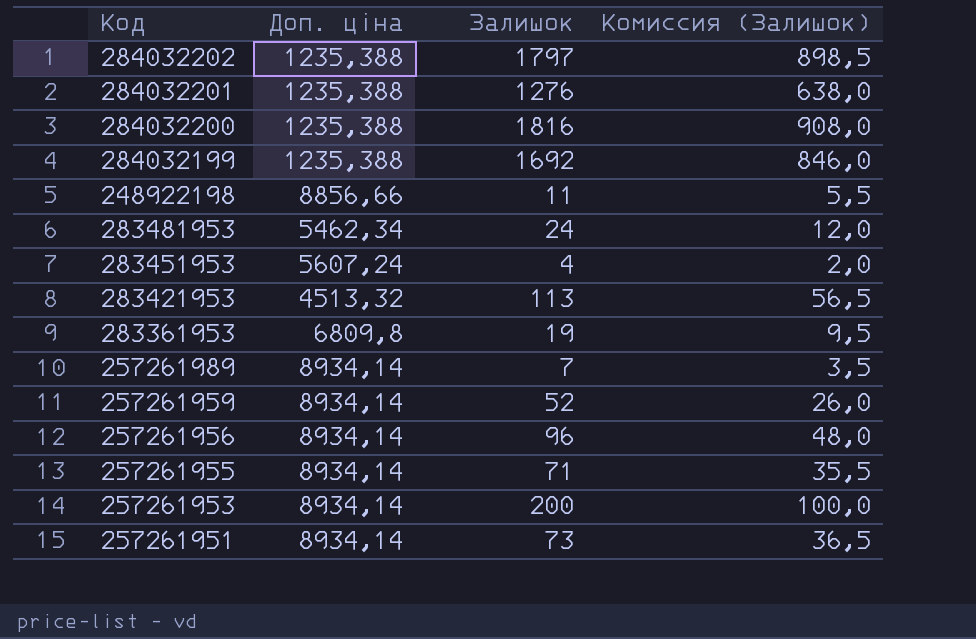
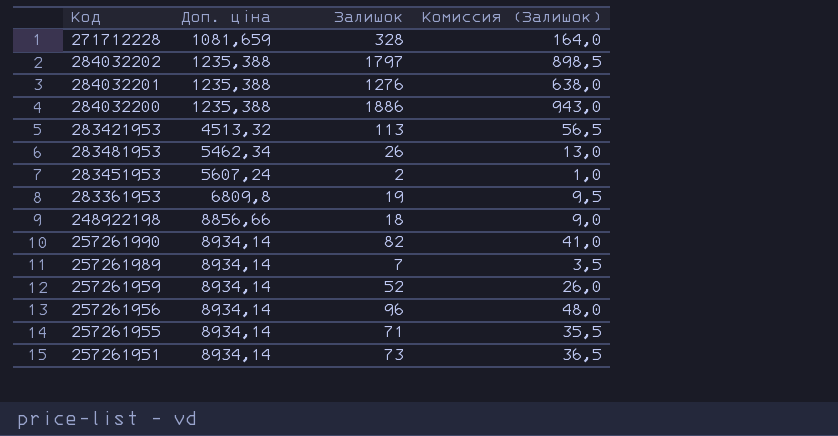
row order: none -> Доп. ціна ascending
row 284032199: 1235,388 | 1692 | 846,0 -> none
row 257261953: 8934,14 | 200 | 100,0 -> none
row 271712228: none -> 1081,659 | 328 | 164,0
284032200 | Залишок: 1816 -> 1886
284032200 | Комиссия (Залишок): 908,0 -> 943,0
283481953 | Залишок: 24 -> 26
283481953 | Комиссия (Залишок): 12,0 -> 13,0
283451953 | Залишок: 4 -> 2
283451953 | Комиссия (Залишок): 2,0 -> 1,0
248922198 | Залишок: 11 -> 18
248922198 | Комиссия (Залишок): 5,5 -> 9,0
row 257261990: none -> 8934,14 | 82 | 41,0

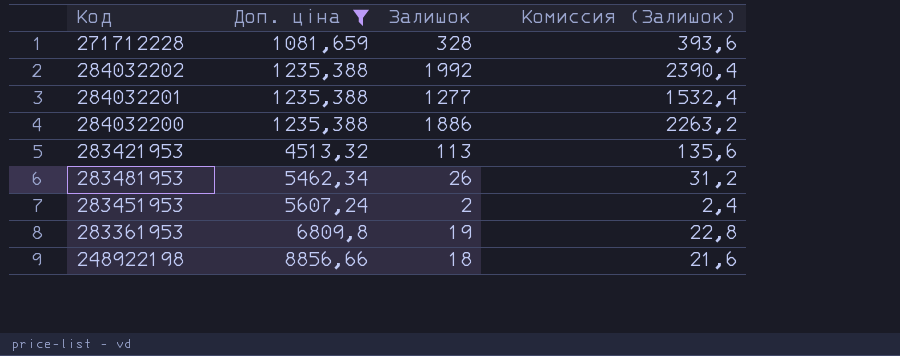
filter: none -> Доп. ціна != 8934,14
column Комиссия (Залишок) | formula: [Залишок] * 0,5 -> [Залишок] * 1,2
284032202 | Залишок: 1797 -> 1992
284032201 | Залишок: 1276 -> 1277

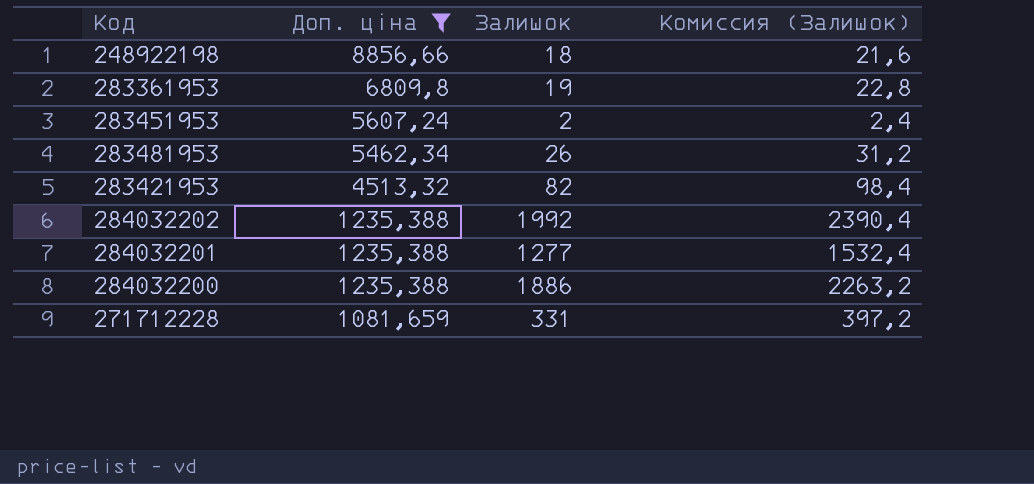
row order: Доп. ціна ascending -> Доп. ціна descending
283421953 | Залишок: 113 -> 82
283421953 | Комиссия (Залишок): 135,6 -> 98,4
271712228 | Залишок: 328 -> 331
271712228 | Комиссия (Залишок): 393,6 -> 397,2

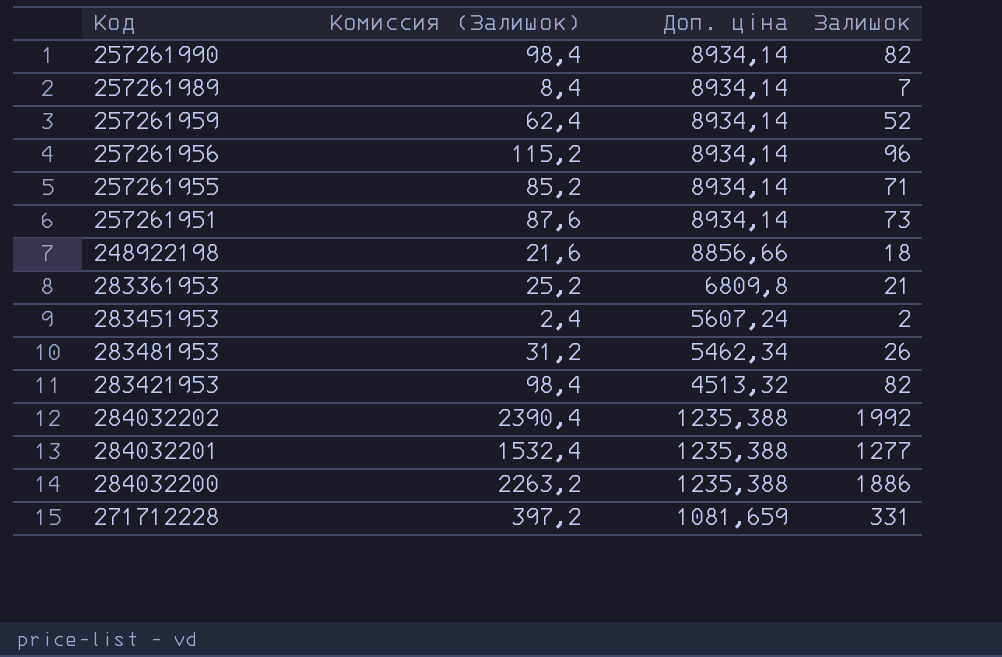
filter: Доп. ціна != 8934,14 -> none
column Комиссия (Залишок) | position: 4 -> 2
283361953 | Комиссия (Залишок): 22,8 -> 25,2
283361953 | Залишок: 19 -> 21

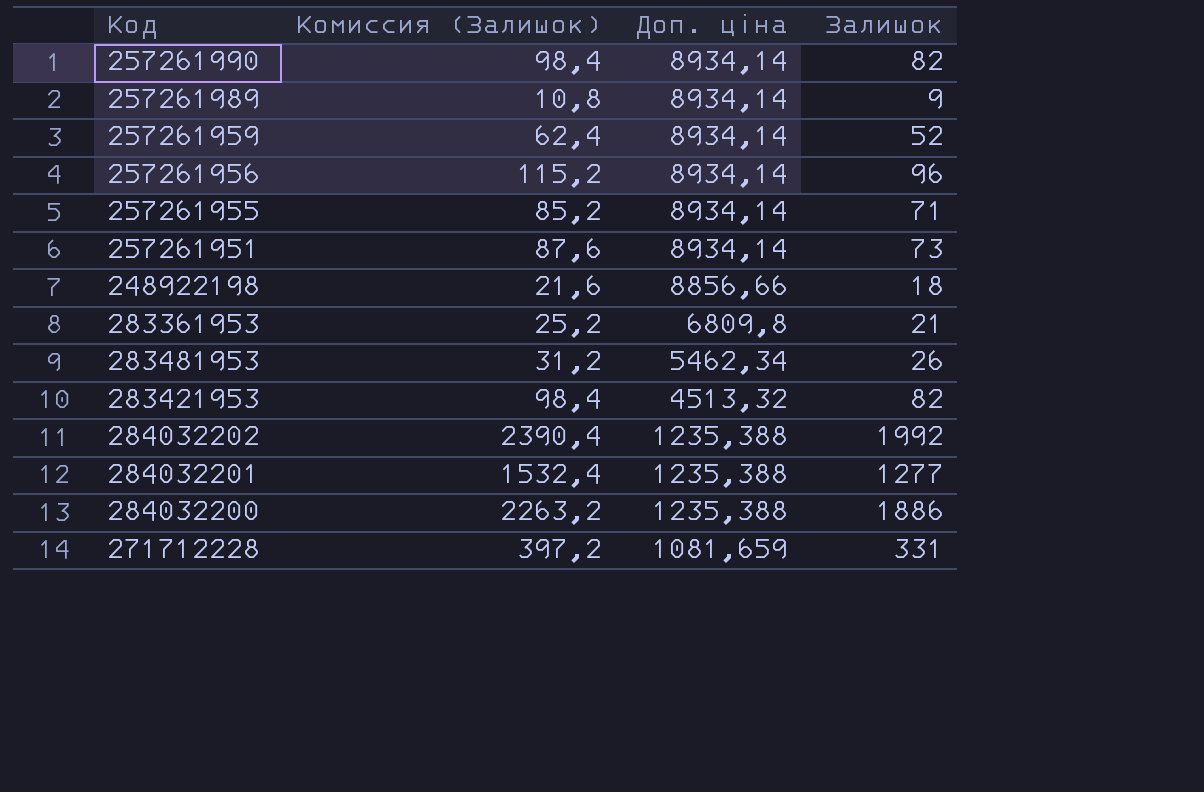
row 283451953: 2,4 | 5607,24 | 2 -> none
257261989 | Комиссия (Залишок): 8,4 -> 10,8
257261989 | Залишок: 7 -> 9

